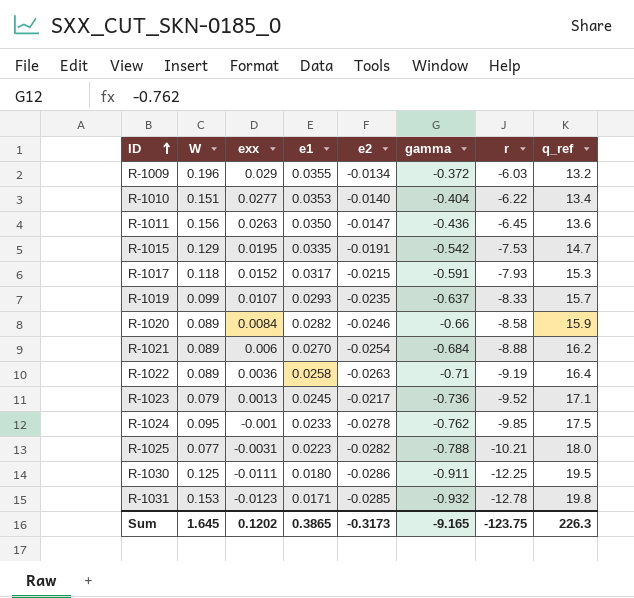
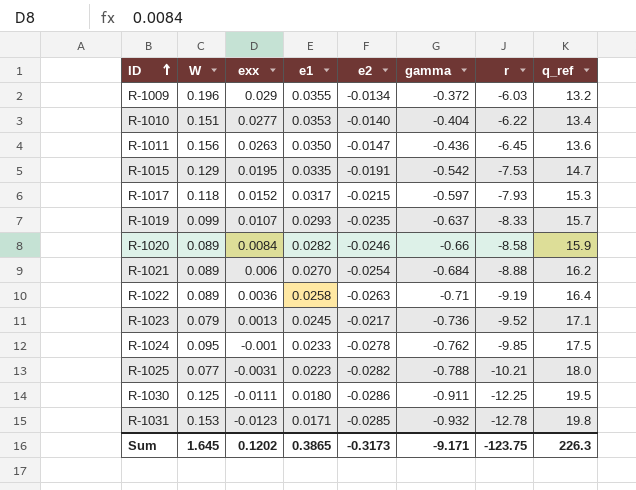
R-1017 | gamma: -0.591 -> -0.597
Sum | gamma: -9.165 -> -9.171

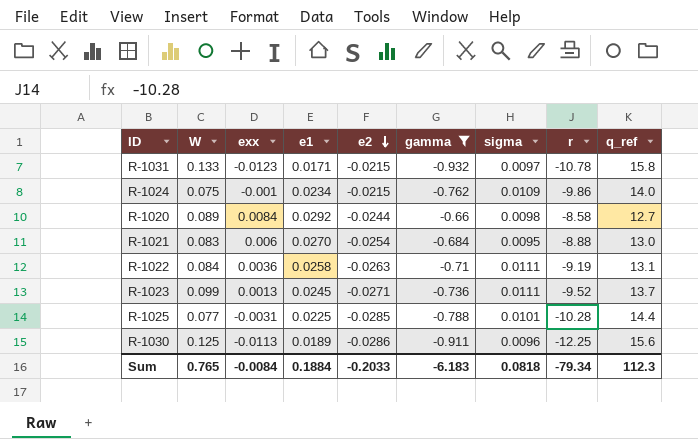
filter: none -> gamma <= -0.66
row order: ID ascending -> e2 descending
column sigma | position: none -> 7
R-1031 | W: 0.153 -> 0.133
R-1031 | e2: -0.0285 -> -0.0215
R-1031 | r: -12.78 -> -10.78
R-1031 | q_ref: 19.8 -> 15.8
R-1024 | W: 0.095 -> 0.075
R-1024 | e1: 0.0233 -> 0.0234
R-1024 | e2: -0.0278 -> -0.0215
R-1024 | r: -9.85 -> -9.86
R-1024 | q_ref: 17.5 -> 14.0
R-1020 | e1: 0.0282 -> 0.0292
R-1020 | e2: -0.0246 -> -0.0244
R-1020 | q_ref: 15.9 -> 12.7
R-1021 | W: 0.089 -> 0.083
R-1021 | q_ref: 16.2 -> 13.0
R-1022 | W: 0.089 -> 0.084
R-1022 | q_ref: 16.4 -> 13.1
R-1023 | W: 0.079 -> 0.099
R-1023 | e2: -0.0217 -> -0.0271
R-1023 | q_ref: 17.1 -> 13.7
R-1025 | e1: 0.0223 -> 0.0225
R-1025 | e2: -0.0282 -> -0.0285
R-1025 | r: -10.21 -> -10.28
R-1025 | q_ref: 18.0 -> 14.4
R-1030 | exx: -0.0111 -> -0.0113
R-1030 | e1: 0.0180 -> 0.0189
R-1030 | q_ref: 19.5 -> 15.6
Sum | W: 1.645 -> 0.765
Sum | exx: 0.1202 -> -0.0084
Sum | e1: 0.3865 -> 0.1884
Sum | e2: -0.3173 -> -0.2033
Sum | gamma: -9.171 -> -6.183
Sum | r: -123.75 -> -79.34
Sum | q_ref: 226.3 -> 112.3

